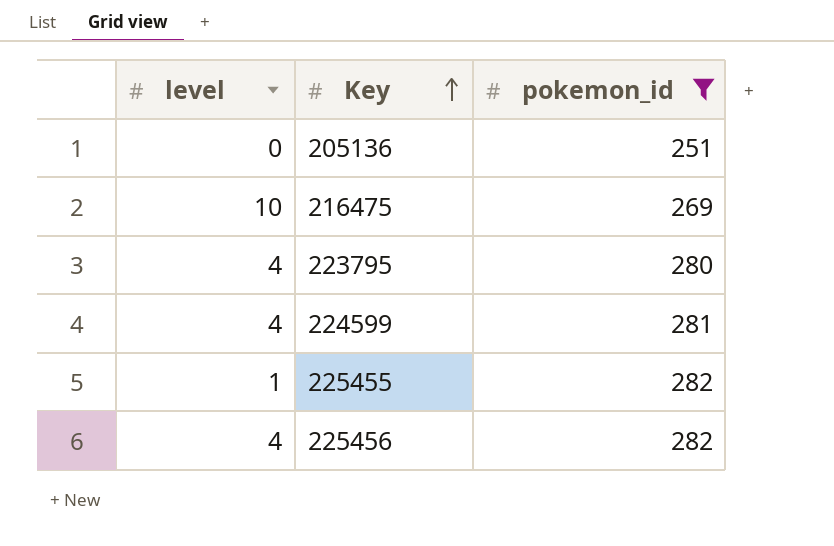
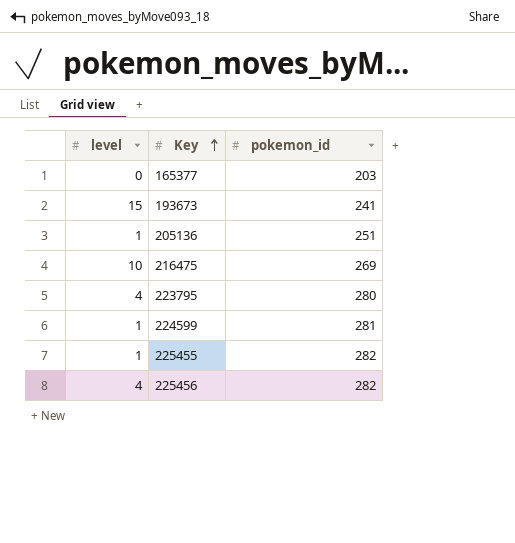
filter: pokemon_id >= 251 -> none
205136 | level: 0 -> 1
224599 | level: 4 -> 1

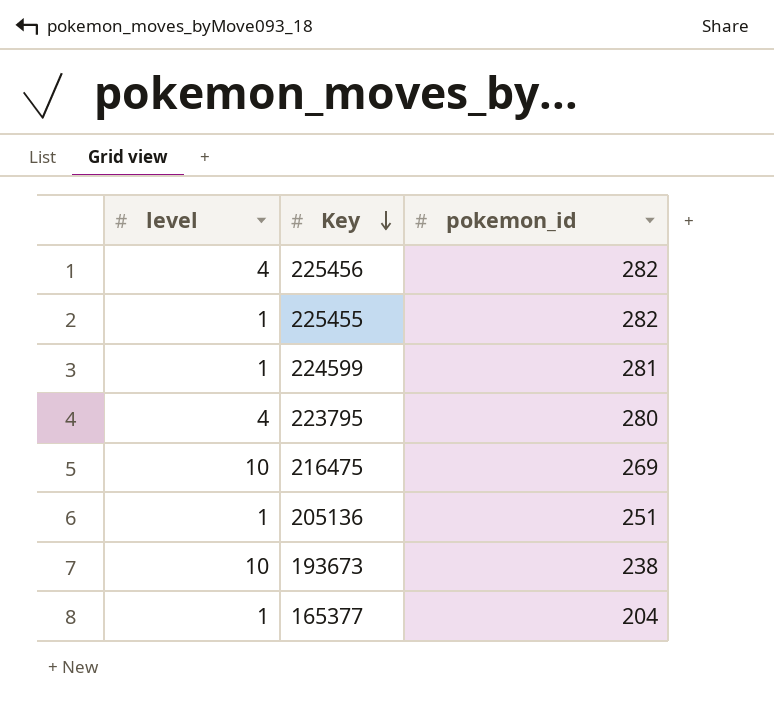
row order: Key ascending -> Key descending
193673 | level: 15 -> 10
193673 | pokemon_id: 241 -> 238
165377 | level: 0 -> 1
165377 | pokemon_id: 203 -> 204

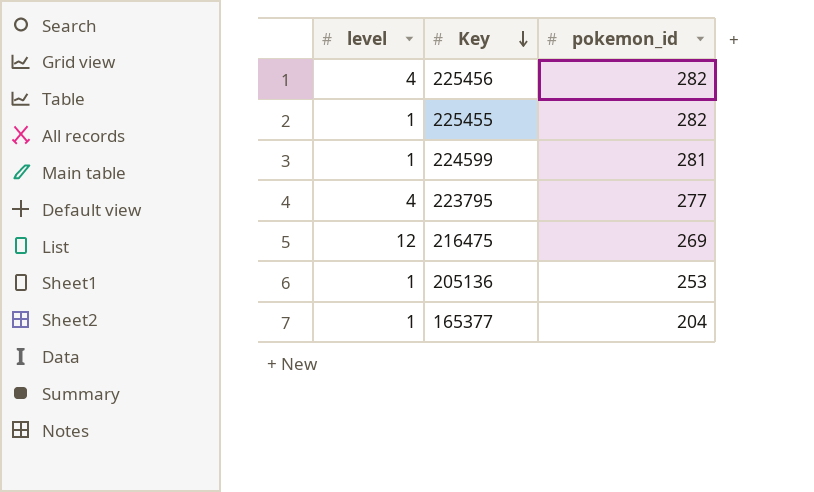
row 193673: 10 | 238 -> none
223795 | pokemon_id: 280 -> 277
216475 | level: 10 -> 12
205136 | pokemon_id: 251 -> 253

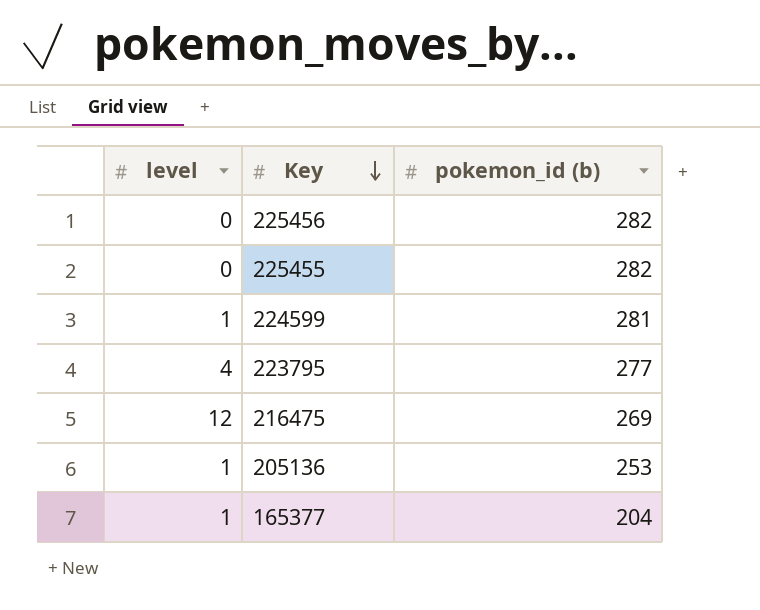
column name: pokemon_id -> pokemon_id (b)
225456 | level: 4 -> 0
225455 | level: 1 -> 0

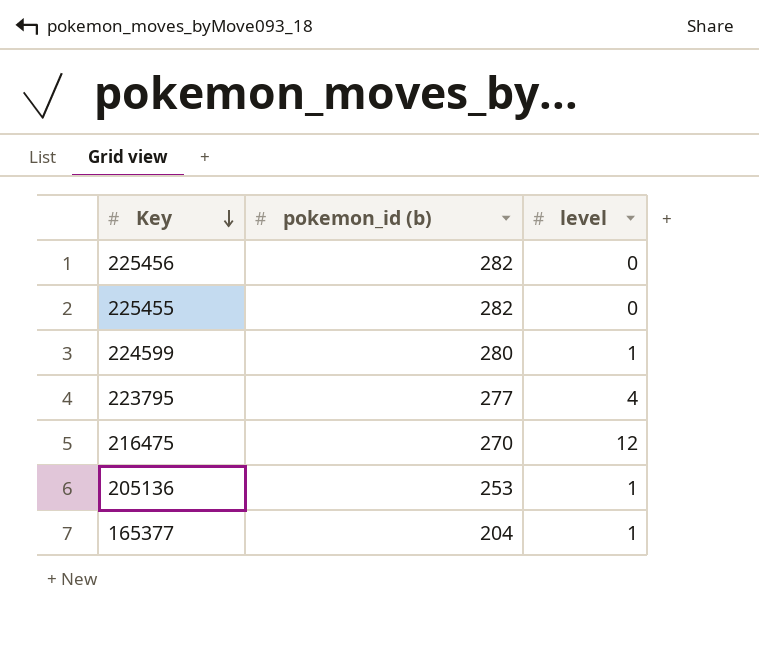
column level | position: 1 -> 3
224599 | pokemon_id (b): 281 -> 280
216475 | pokemon_id (b): 269 -> 270

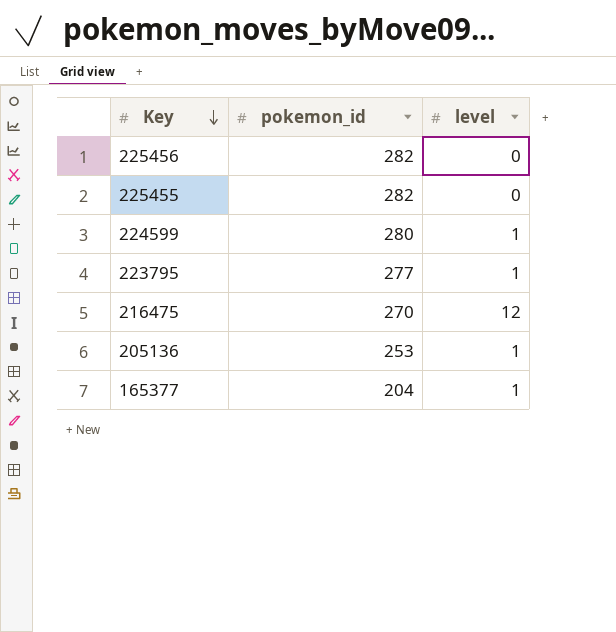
column name: pokemon_id (b) -> pokemon_id
223795 | level: 4 -> 1

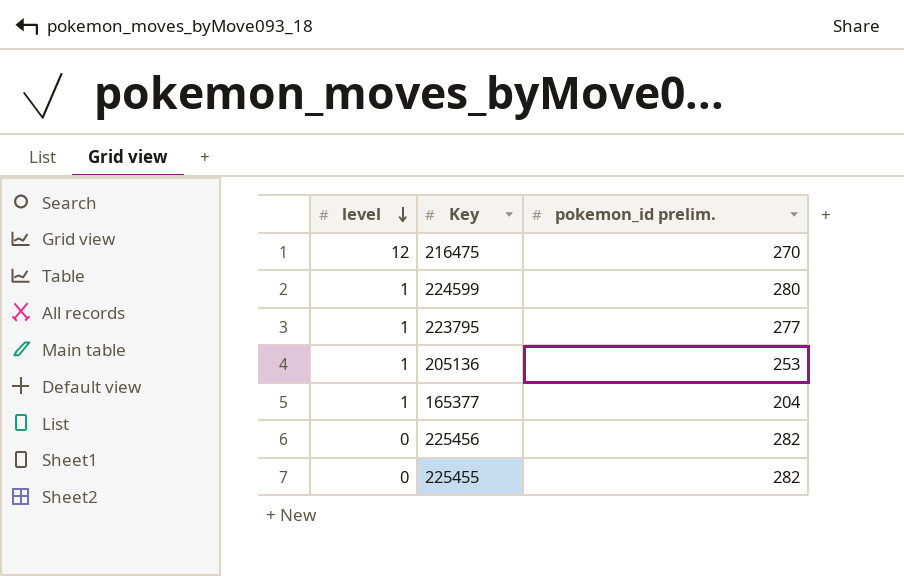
row order: Key descending -> level descending
column level | position: 3 -> 1
column name: pokemon_id -> pokemon_id prelim.

